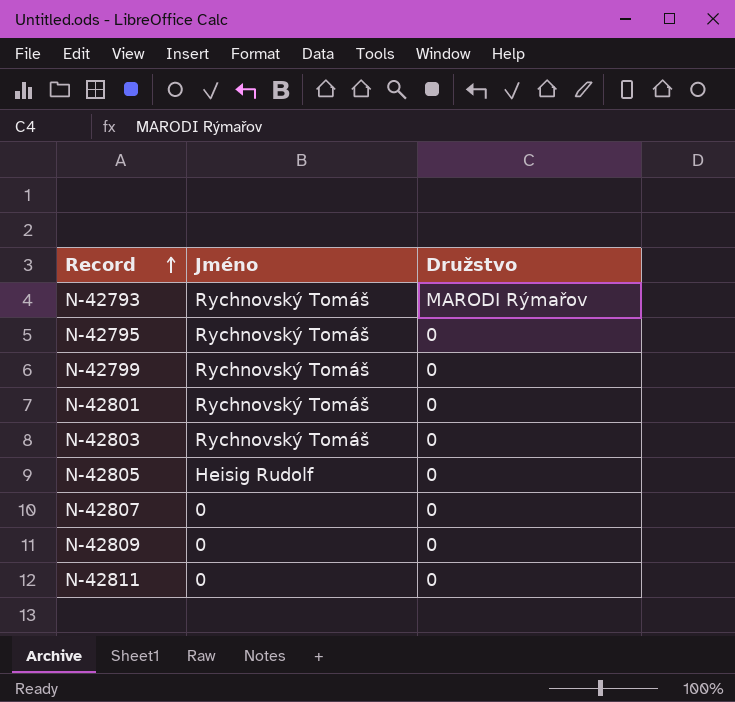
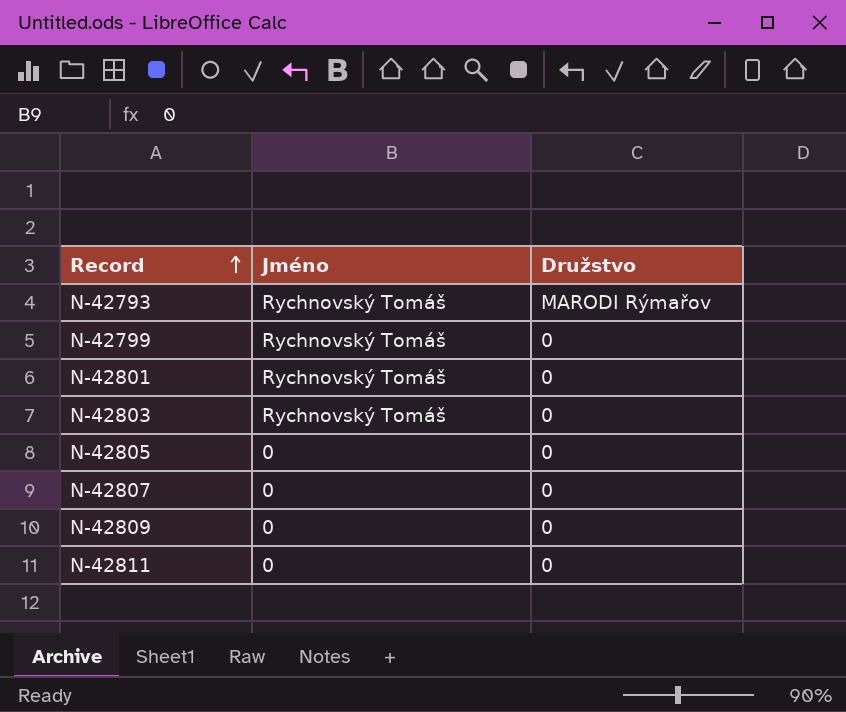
row N-42795: Rychnovský Tomáš | 0 -> none
N-42805 | Jméno: Heisig Rudolf -> 0

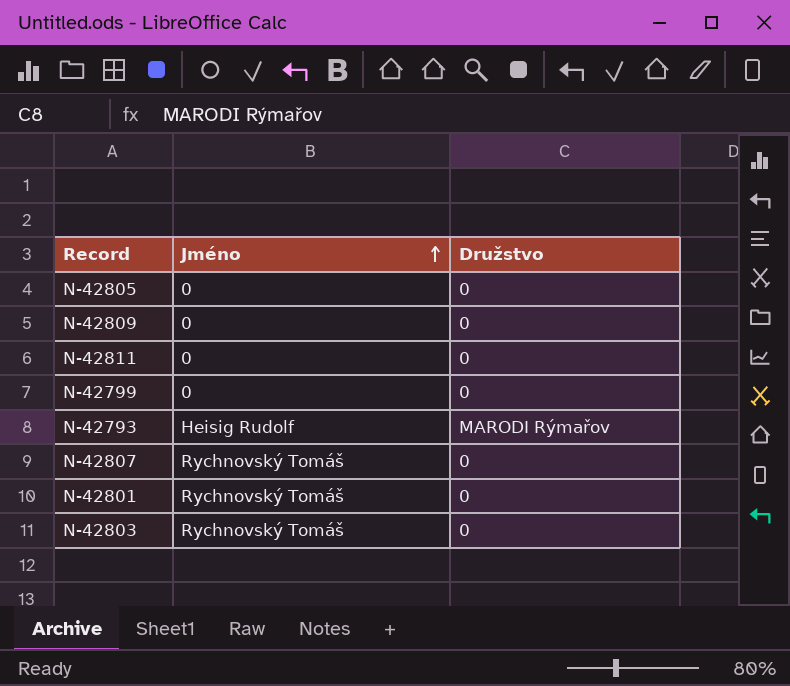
row order: Record ascending -> Jméno ascending
N-42799 | Jméno: Rychnovský Tomáš -> 0
N-42793 | Jméno: Rychnovský Tomáš -> Heisig Rudolf
N-42807 | Jméno: 0 -> Rychnovský Tomáš

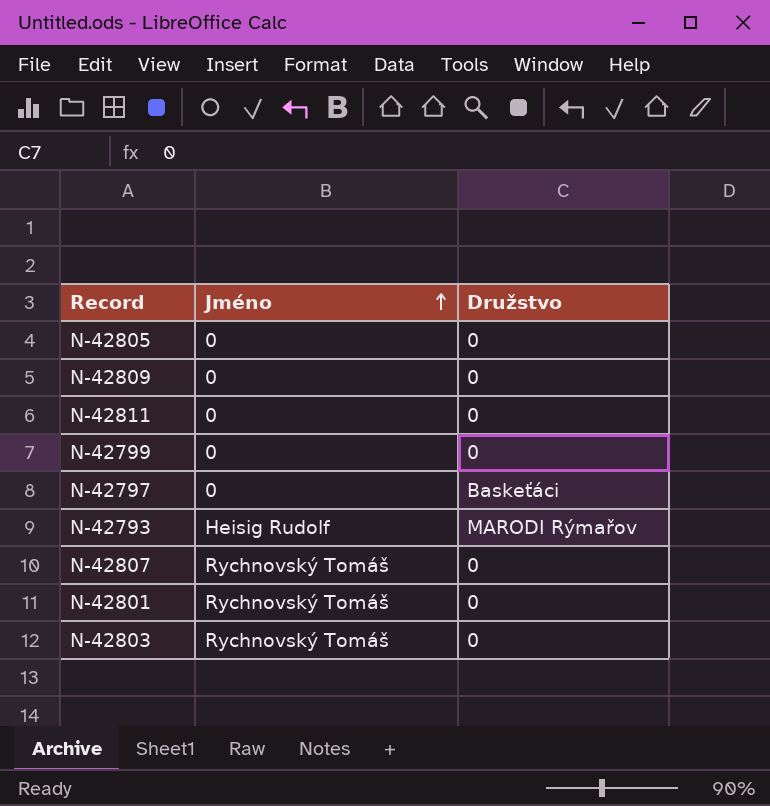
row N-42797: none -> 0 | Baskeťáci

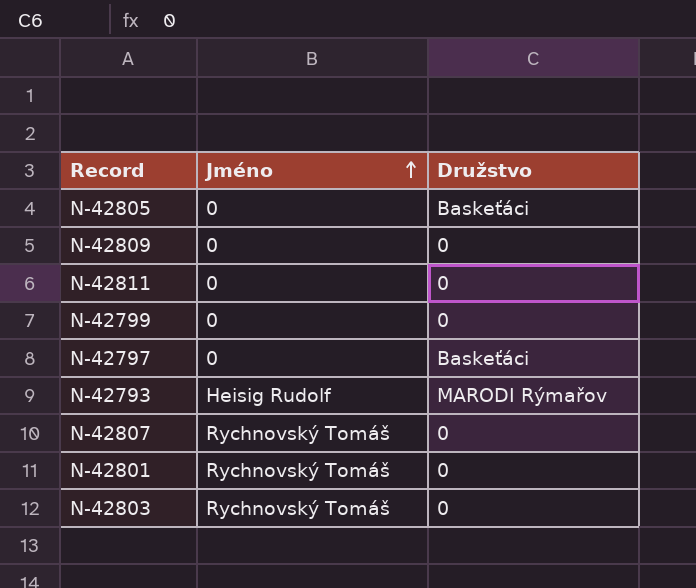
N-42805 | Družstvo: 0 -> Baskeťáci

